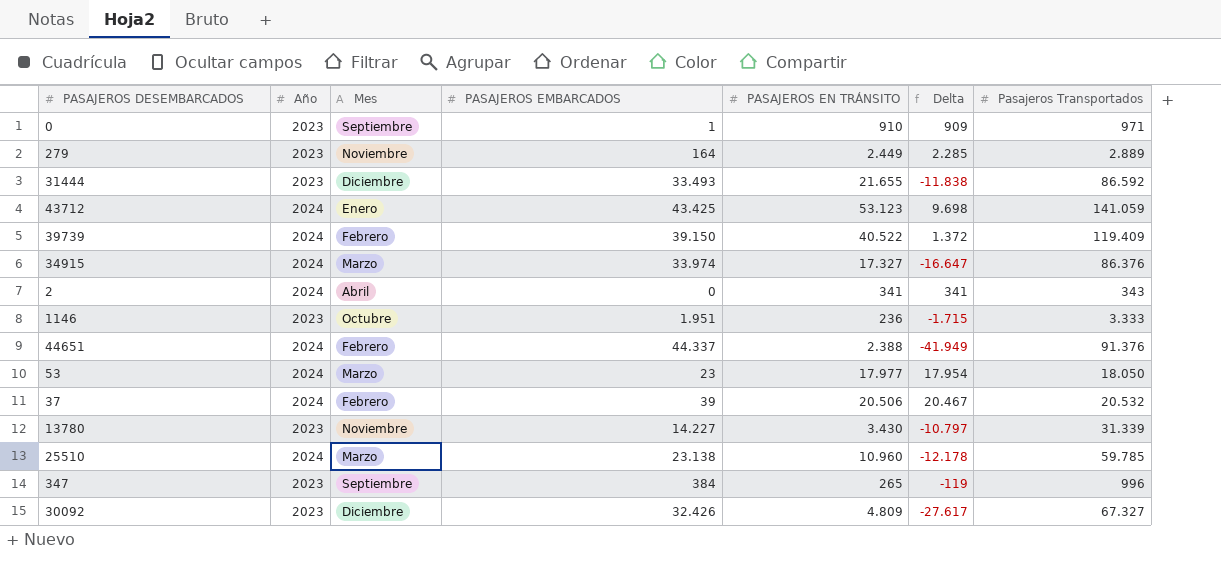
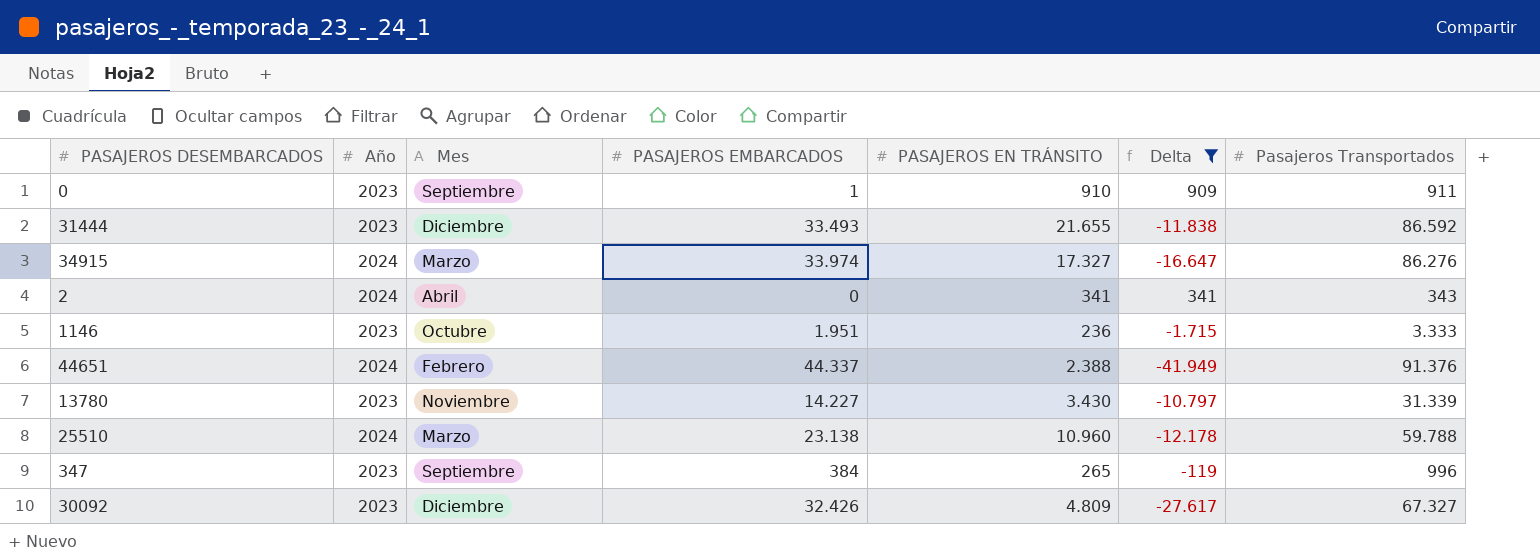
filter: none -> Delta <= 909
0 | Pasajeros Transportados: 971 -> 911
34915 | Pasajeros Transportados: 86.376 -> 86.276
25510 | Pasajeros Transportados: 59.785 -> 59.788

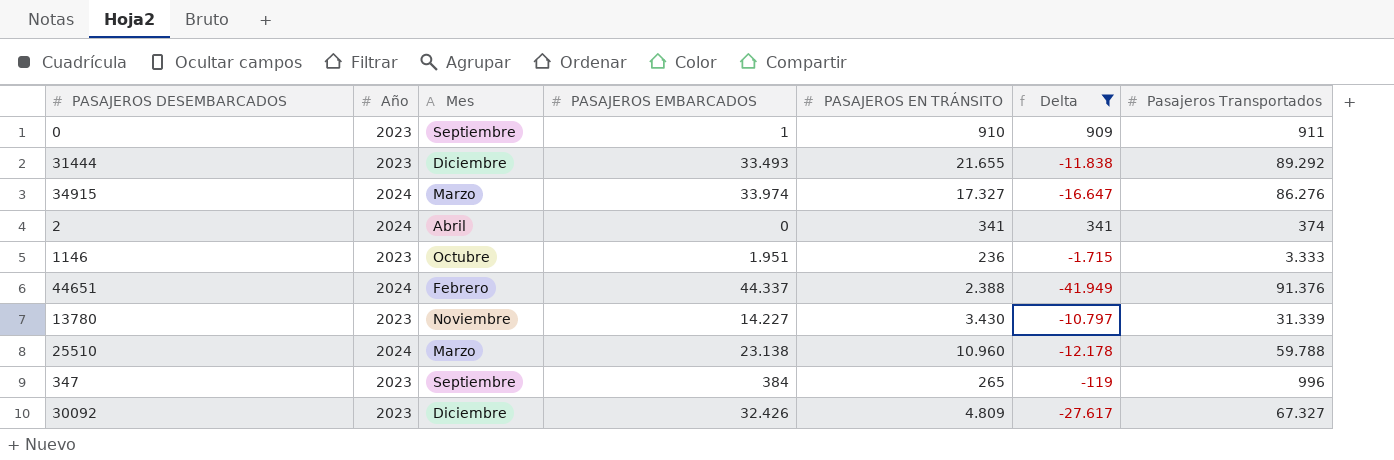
31444 | Pasajeros Transportados: 86.592 -> 89.292
2 | Pasajeros Transportados: 343 -> 374

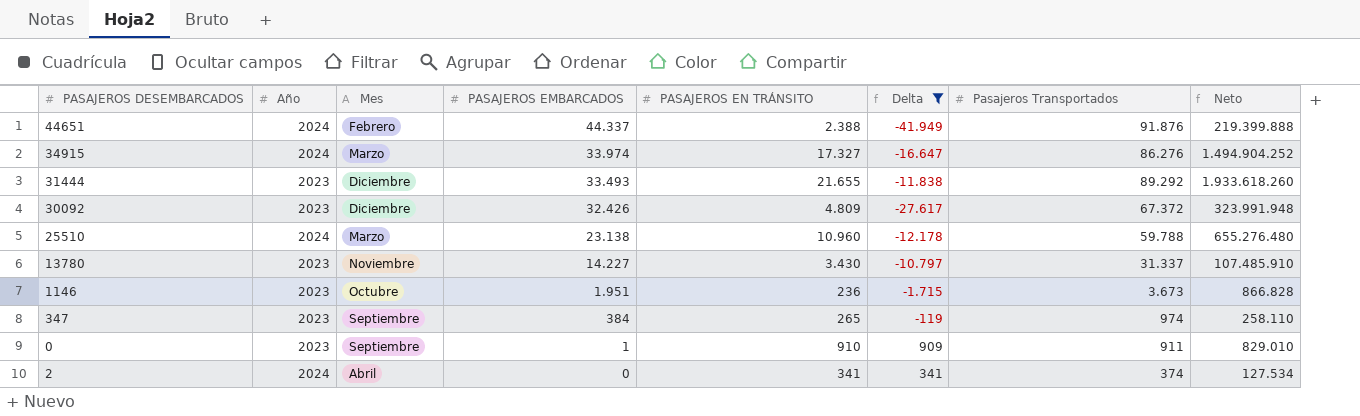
row order: none -> PASAJEROS EMBARCADOS descending
column Neto | formula: none -> [PASAJEROS EN TRÁNSITO] * [Pasajeros Transportados]
44651 | Pasajeros Transportados: 91.376 -> 91.876
30092 | Pasajeros Transportados: 67.327 -> 67.372
13780 | Pasajeros Transportados: 31.339 -> 31.337
1146 | Pasajeros Transportados: 3.333 -> 3.673
347 | Pasajeros Transportados: 996 -> 974

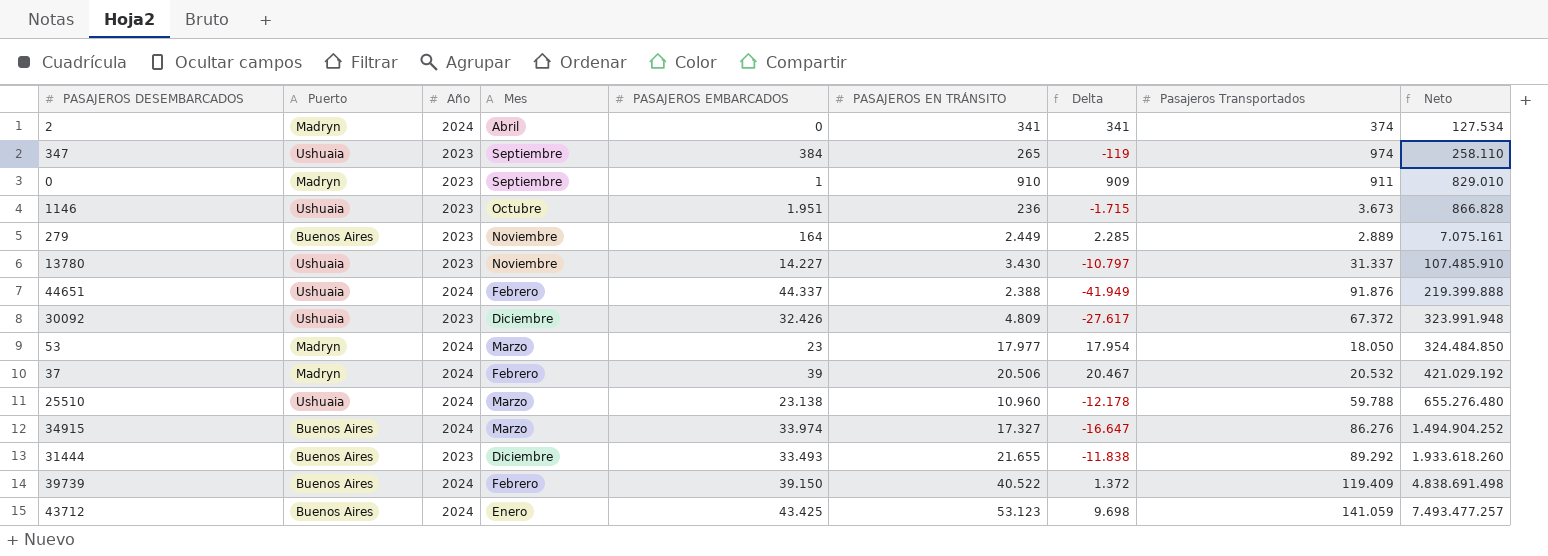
filter: Delta <= 909 -> none
row order: PASAJEROS EMBARCADOS descending -> Neto ascending
column Puerto | position: none -> 2

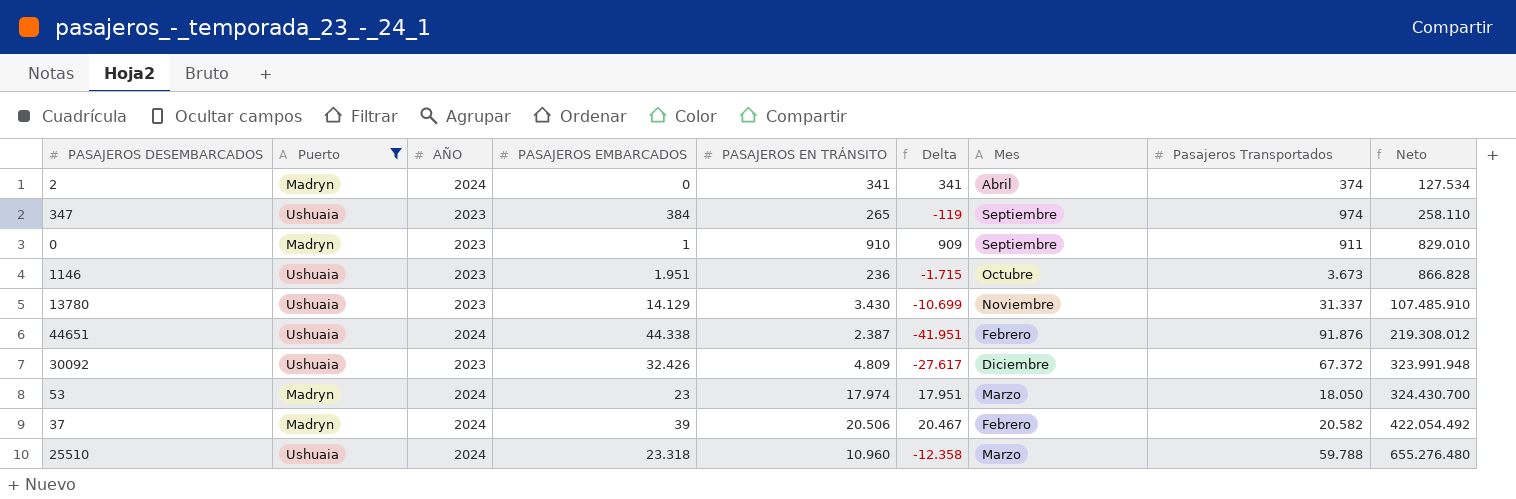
filter: none -> Puerto != Buenos Aires
column name: Año -> AÑO
column Mes | position: 4 -> 7
13780 | PASAJEROS EMBARCADOS: 14.227 -> 14.129
13780 | Delta: -10.797 -> -10.699
44651 | PASAJEROS EMBARCADOS: 44.337 -> 44.338
44651 | PASAJEROS EN TRÁNSITO: 2.388 -> 2.387
44651 | Delta: -41.949 -> -41.951
44651 | Neto: 219.399.888 -> 219.308.012
53 | PASAJEROS EN TRÁNSITO: 17.977 -> 17.974
53 | Delta: 17.954 -> 17.951
53 | Neto: 324.484.850 -> 324.430.700
37 | Pasajeros Transportados: 20.532 -> 20.582
37 | Neto: 421.029.192 -> 422.054.492
25510 | PASAJEROS EMBARCADOS: 23.138 -> 23.318
25510 | Delta: -12.178 -> -12.358

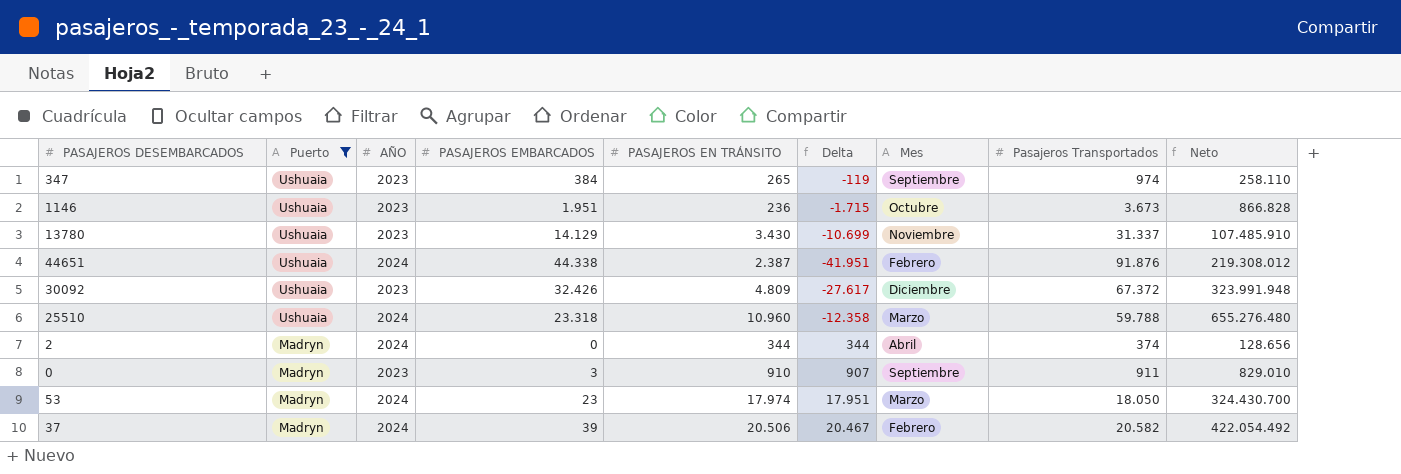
row order: Neto ascending -> Puerto descending
2 | PASAJEROS EN TRÁNSITO: 341 -> 344
2 | Delta: 341 -> 344
2 | Neto: 127.534 -> 128.656
0 | PASAJEROS EMBARCADOS: 1 -> 3
0 | Delta: 909 -> 907

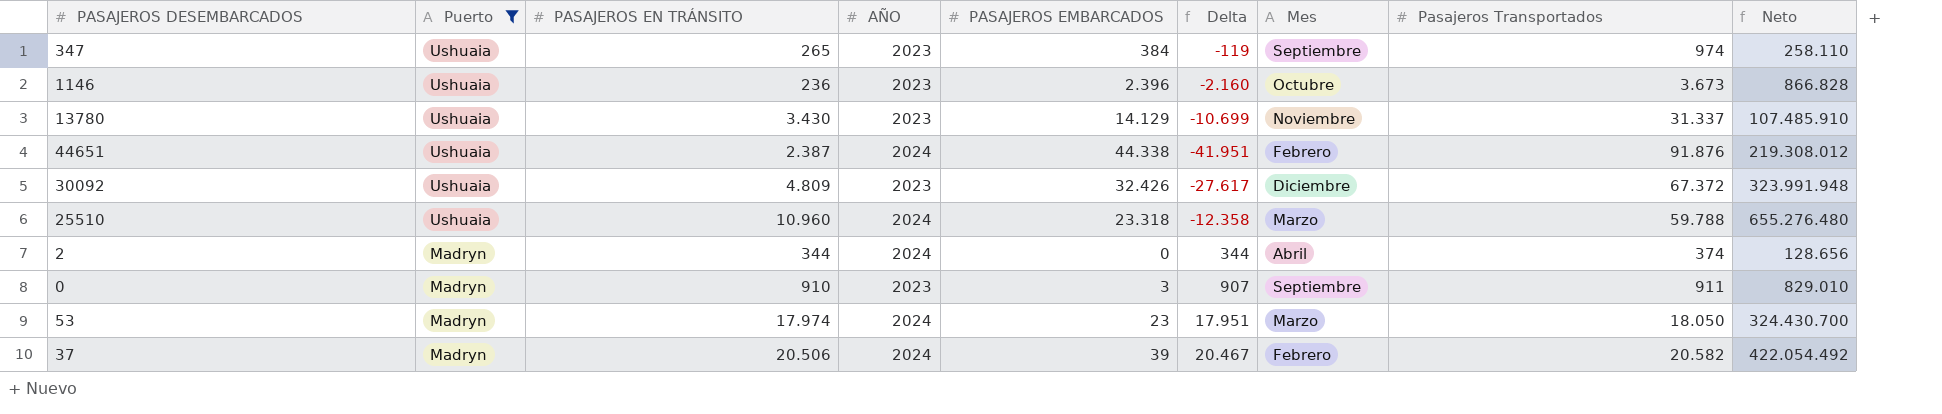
column PASAJEROS EN TRÁNSITO | position: 5 -> 3
1146 | PASAJEROS EMBARCADOS: 1.951 -> 2.396
1146 | Delta: -1.715 -> -2.160

